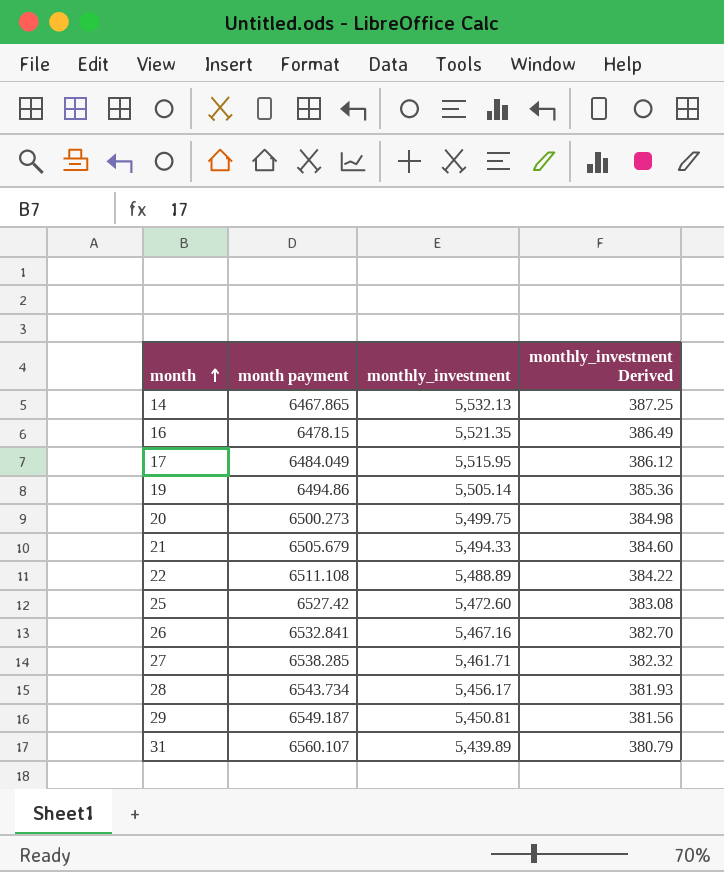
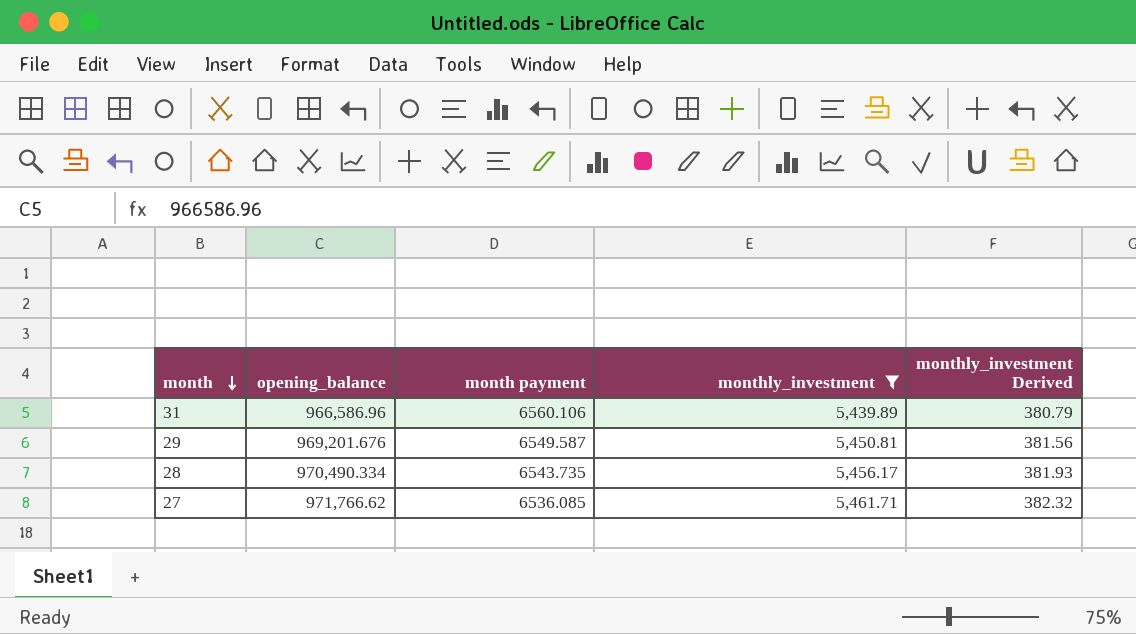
filter: none -> monthly_investment <= 5,461.71
row order: month ascending -> month descending
column opening_balance | position: none -> 2
31 | month payment: 6560.107 -> 6560.106
29 | month payment: 6549.187 -> 6549.587
28 | month payment: 6543.734 -> 6543.735
27 | month payment: 6538.285 -> 6536.085

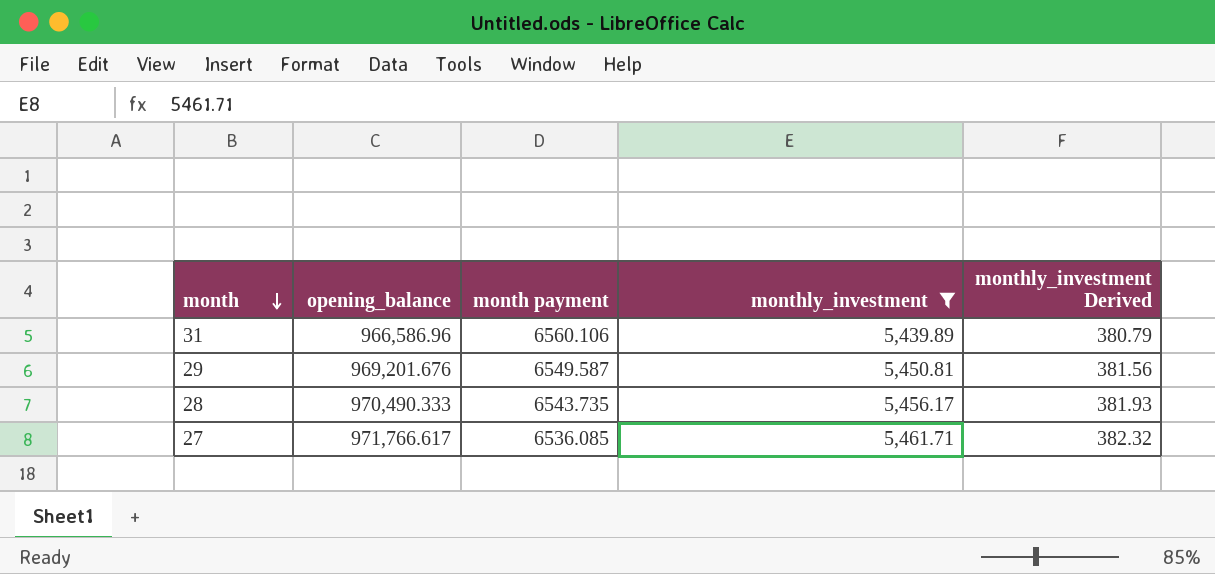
28 | opening_balance: 970,490.334 -> 970,490.333
27 | opening_balance: 971,766.62 -> 971,766.617

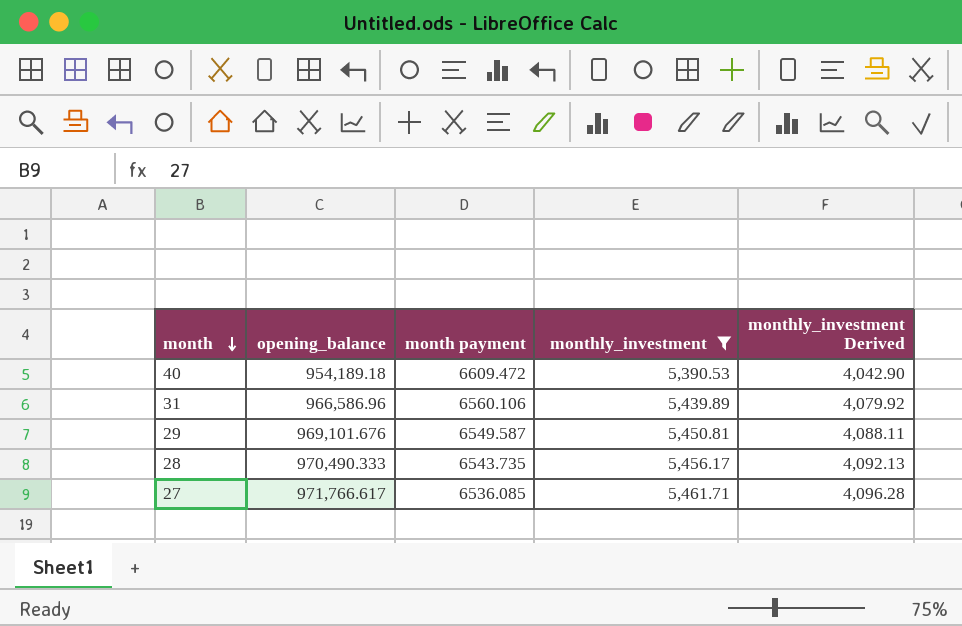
column monthly_investment Derived | formula: [monthly_investment] * 0.07 -> [monthly_investment] * 0.75
row 40: none -> 954,189.18 | 6609.472 | 5,390.53 | 4,042.90
29 | opening_balance: 969,201.676 -> 969,101.676

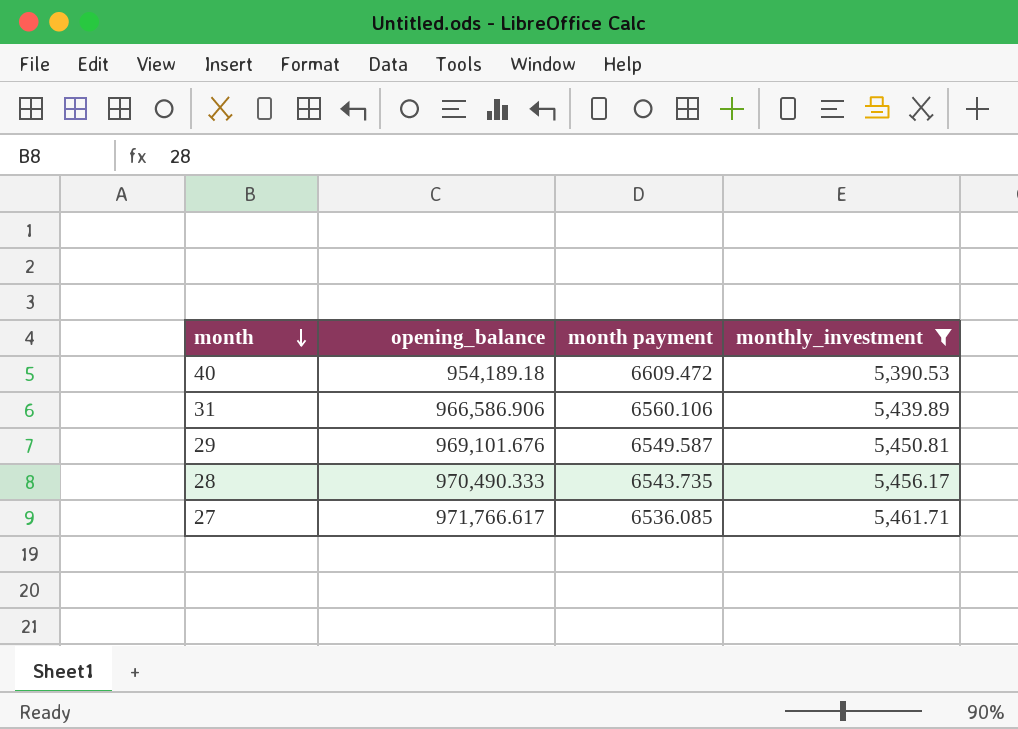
column monthly_investment Derived | formula: [monthly_investment] * 0.75 -> none
31 | opening_balance: 966,586.96 -> 966,586.906

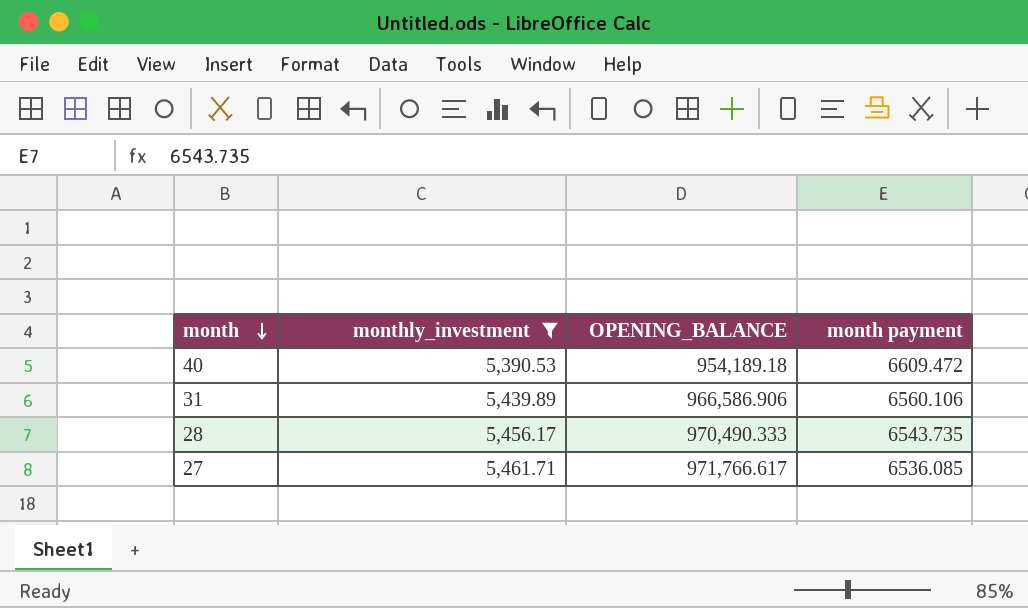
column monthly_investment | position: 4 -> 2
column name: opening_balance -> OPENING_BALANCE
row 29: 969,101.676 | 6549.587 | 5,450.81 -> none

